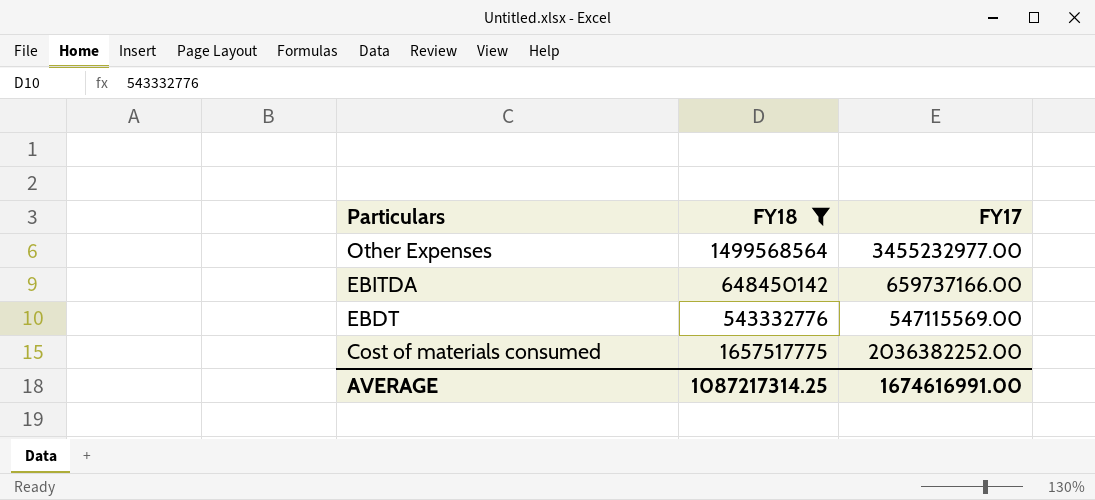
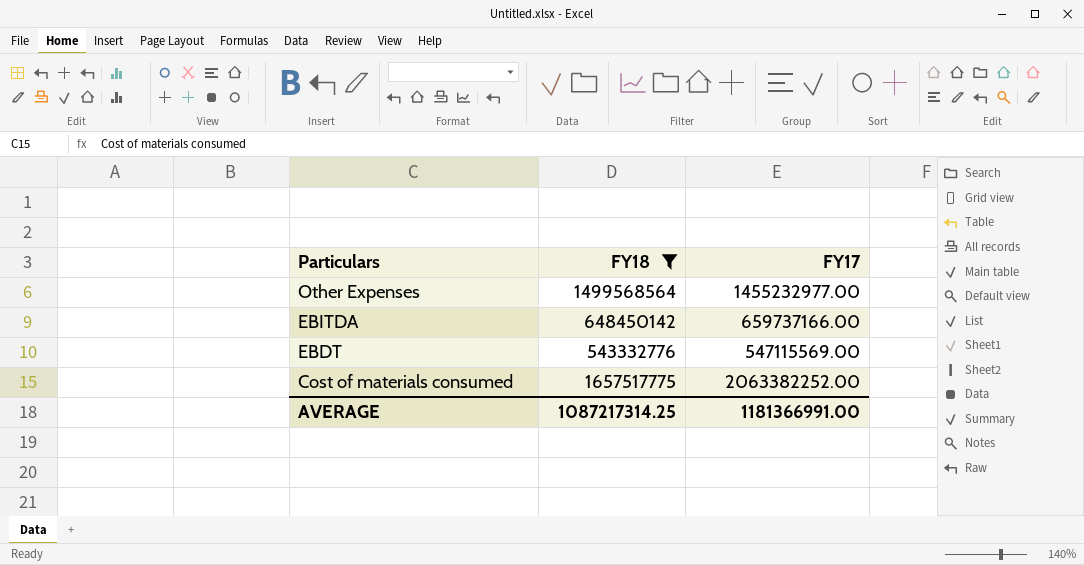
Other Expenses | FY17: 3455232977.00 -> 1455232977.00
Cost of materials consumed | FY17: 2036382252.00 -> 2063382252.00
AVERAGE | FY17: 1674616991.00 -> 1181366991.00

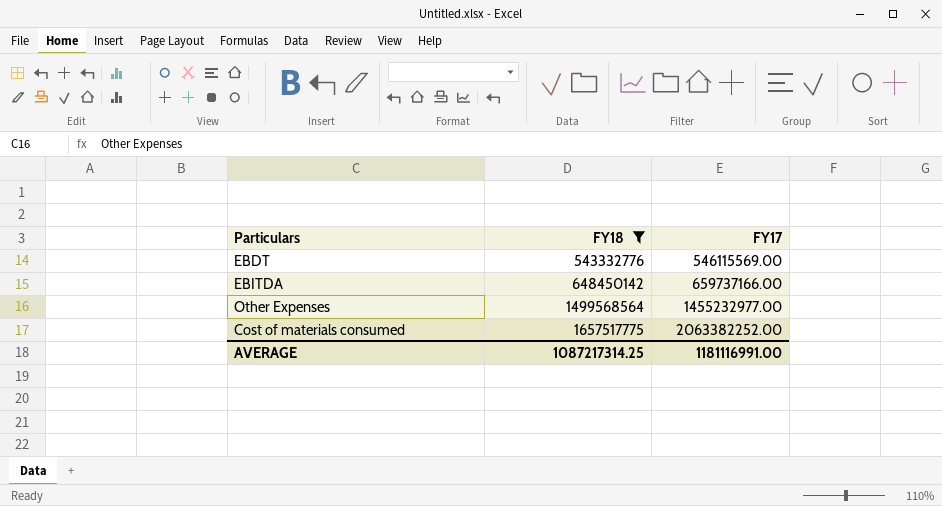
row order: Particulars descending -> FY18 ascending
EBDT | FY17: 547115569.00 -> 546115569.00
AVERAGE | FY17: 1181366991.00 -> 1181116991.00

